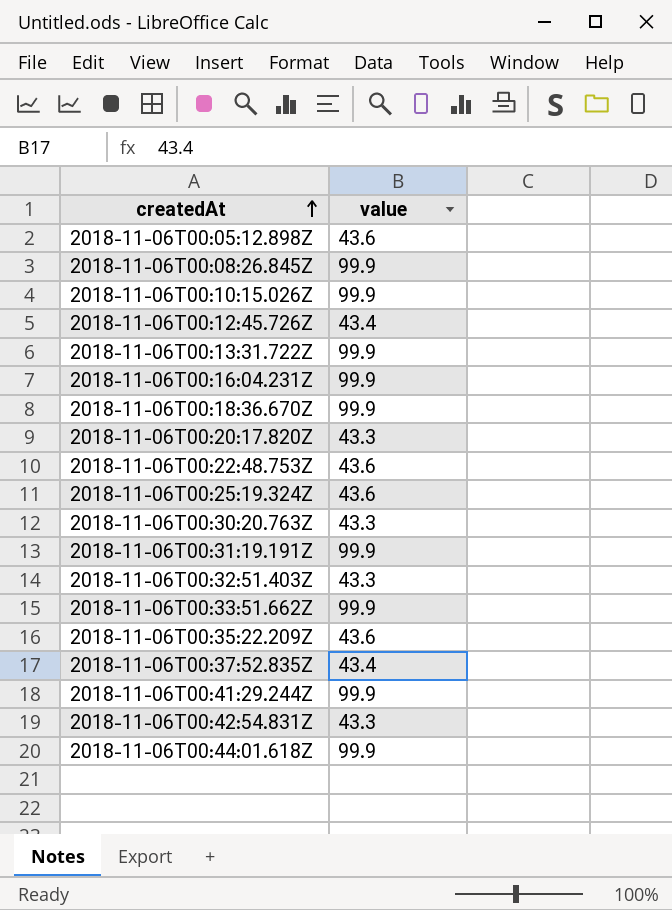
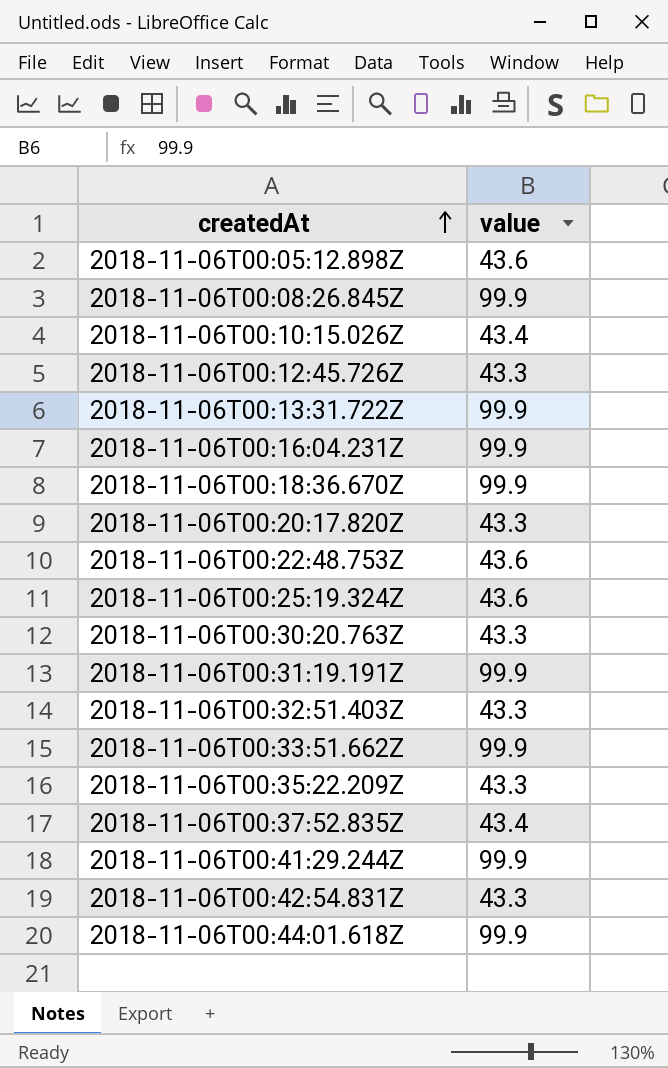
2018-11-06T00:10:15.026Z | value: 99.9 -> 43.4
2018-11-06T00:12:45.726Z | value: 43.4 -> 43.3
2018-11-06T00:35:22.209Z | value: 43.6 -> 43.3

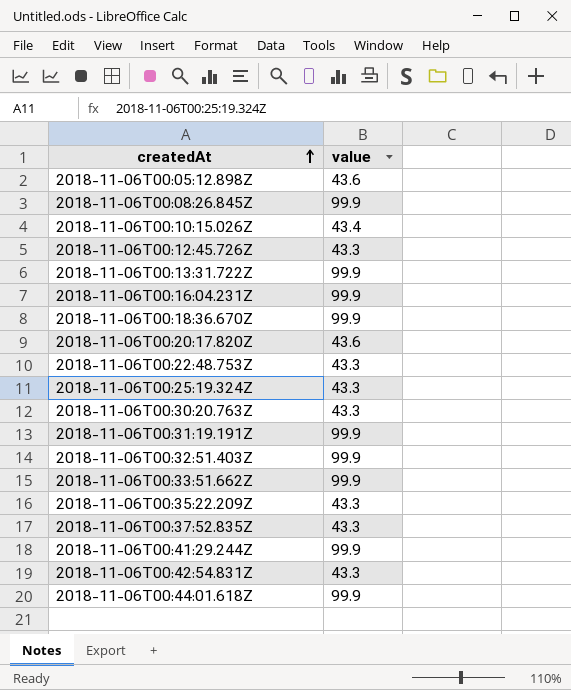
2018-11-06T00:20:17.820Z | value: 43.3 -> 43.6
2018-11-06T00:22:48.753Z | value: 43.6 -> 43.3
2018-11-06T00:25:19.324Z | value: 43.6 -> 43.3
2018-11-06T00:32:51.403Z | value: 43.3 -> 99.9
2018-11-06T00:37:52.835Z | value: 43.4 -> 43.3

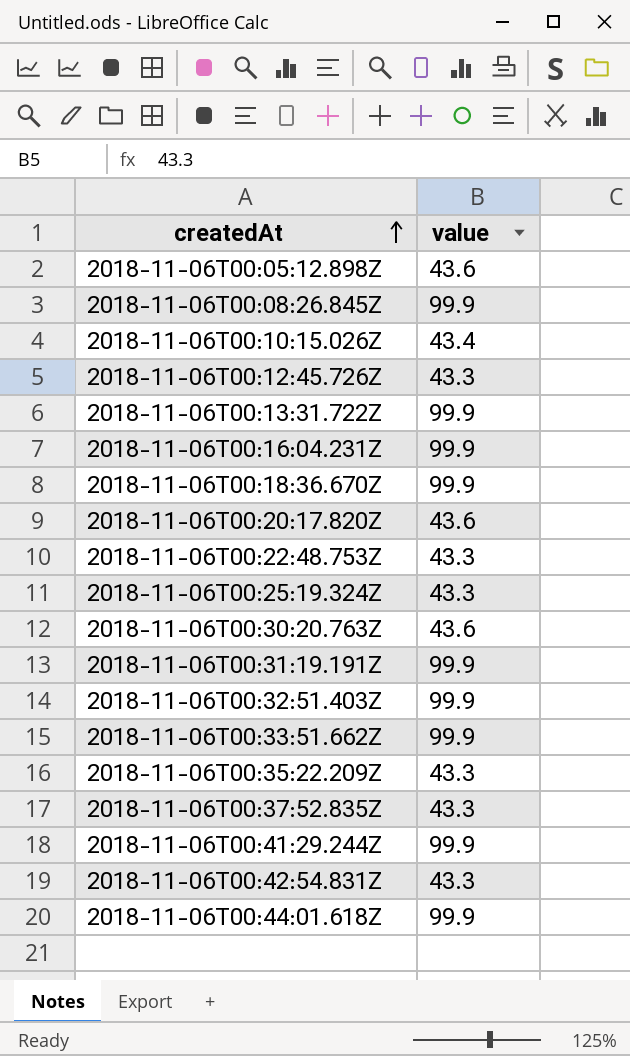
2018-11-06T00:30:20.763Z | value: 43.3 -> 43.6

